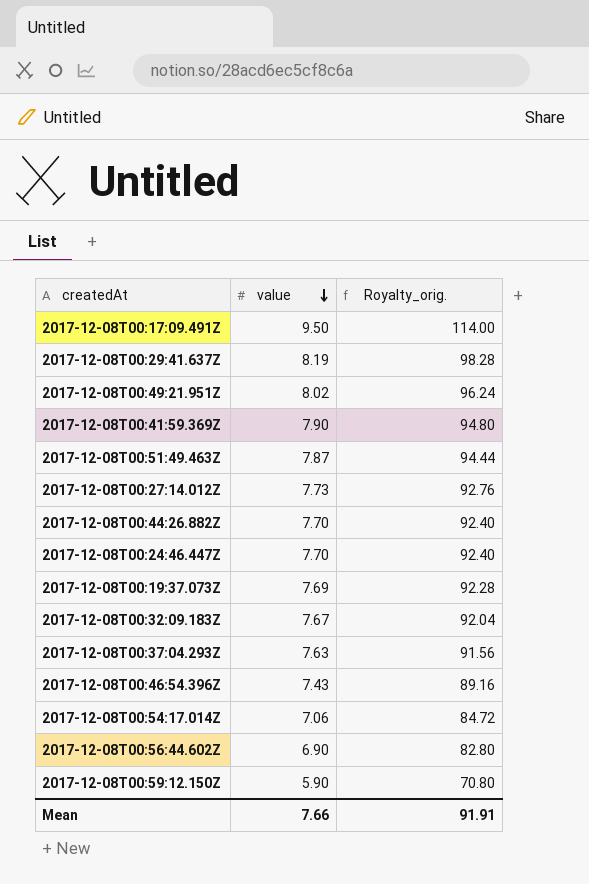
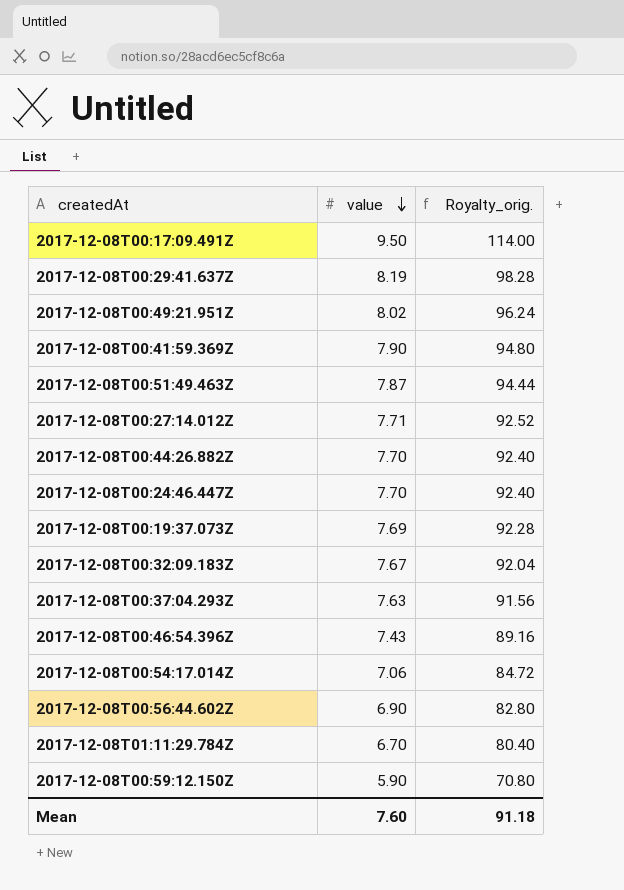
2017-12-08T00:27:14.012Z | value: 7.73 -> 7.71
2017-12-08T00:27:14.012Z | Royalty_orig.: 92.76 -> 92.52
row 2017-12-08T01:11:29.784Z: none -> 6.70 | 80.40
Mean | value: 7.66 -> 7.60
Mean | Royalty_orig.: 91.91 -> 91.18

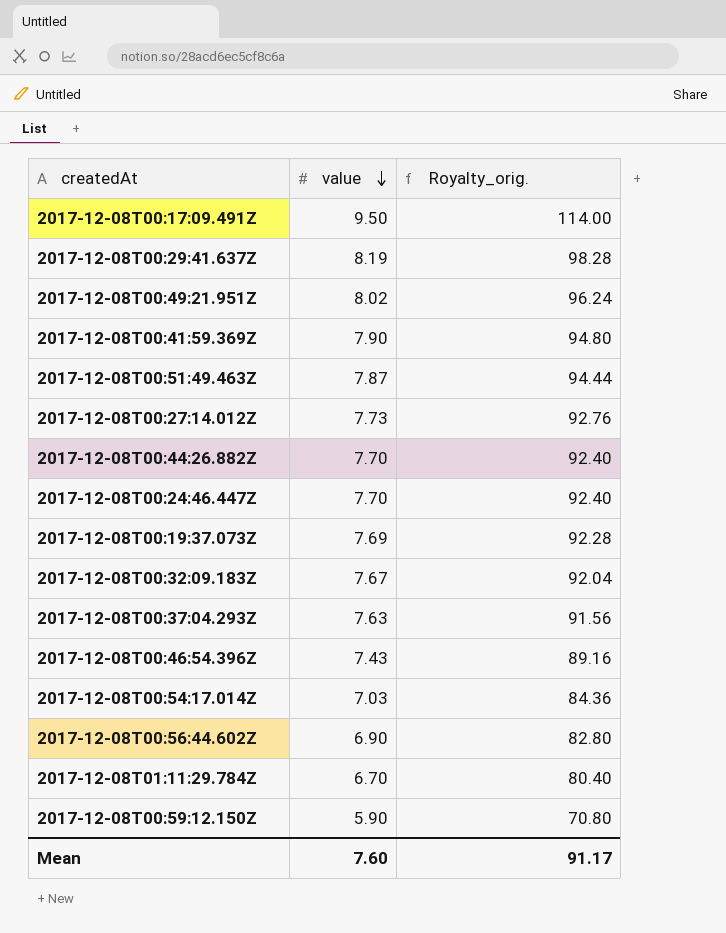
2017-12-08T00:27:14.012Z | value: 7.71 -> 7.73
2017-12-08T00:27:14.012Z | Royalty_orig.: 92.52 -> 92.76
2017-12-08T00:54:17.014Z | value: 7.06 -> 7.03
2017-12-08T00:54:17.014Z | Royalty_orig.: 84.72 -> 84.36
Mean | Royalty_orig.: 91.18 -> 91.17

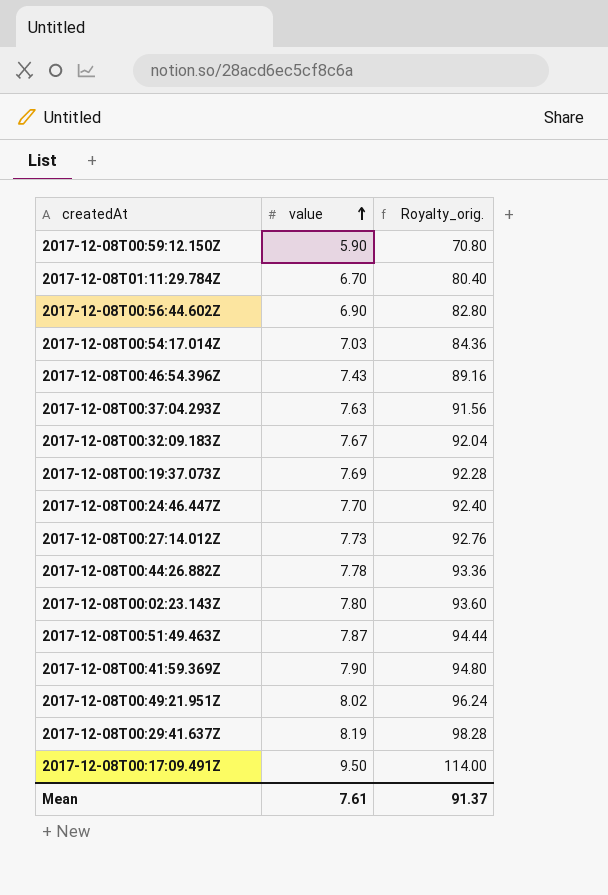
row order: value descending -> value ascending
2017-12-08T00:44:26.882Z | value: 7.70 -> 7.78
2017-12-08T00:44:26.882Z | Royalty_orig.: 92.40 -> 93.36
row 2017-12-08T00:02:23.143Z: none -> 7.80 | 93.60
Mean | value: 7.60 -> 7.61
Mean | Royalty_orig.: 91.17 -> 91.37

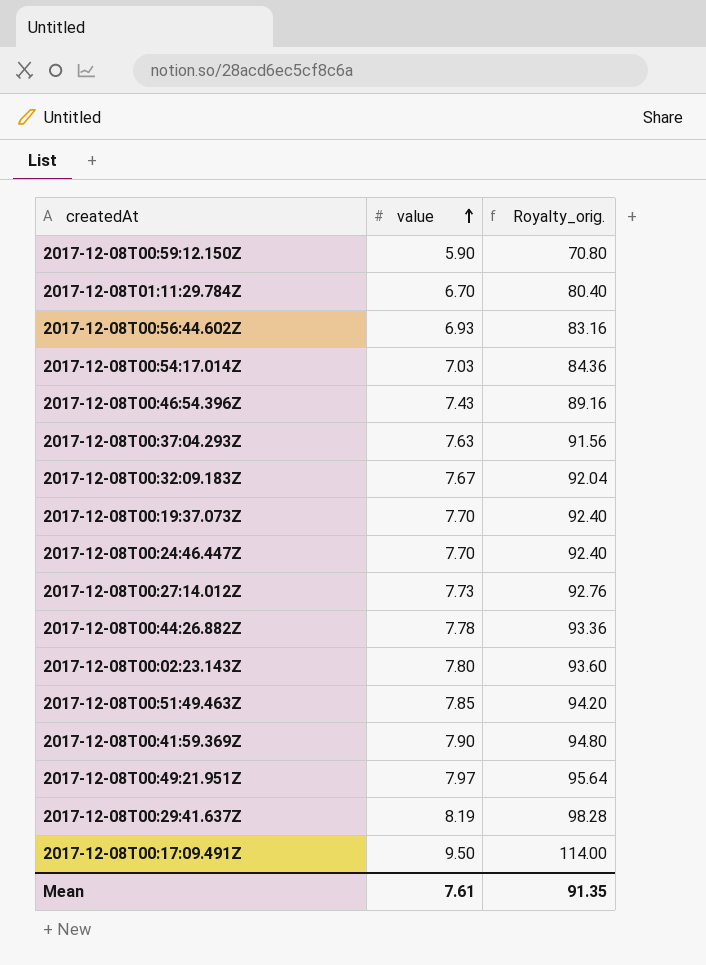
2017-12-08T00:56:44.602Z | value: 6.90 -> 6.93
2017-12-08T00:56:44.602Z | Royalty_orig.: 82.80 -> 83.16
2017-12-08T00:19:37.073Z | value: 7.69 -> 7.70
2017-12-08T00:19:37.073Z | Royalty_orig.: 92.28 -> 92.40
2017-12-08T00:51:49.463Z | value: 7.87 -> 7.85
2017-12-08T00:51:49.463Z | Royalty_orig.: 94.44 -> 94.20
2017-12-08T00:49:21.951Z | value: 8.02 -> 7.97
2017-12-08T00:49:21.951Z | Royalty_orig.: 96.24 -> 95.64
Mean | Royalty_orig.: 91.37 -> 91.35

